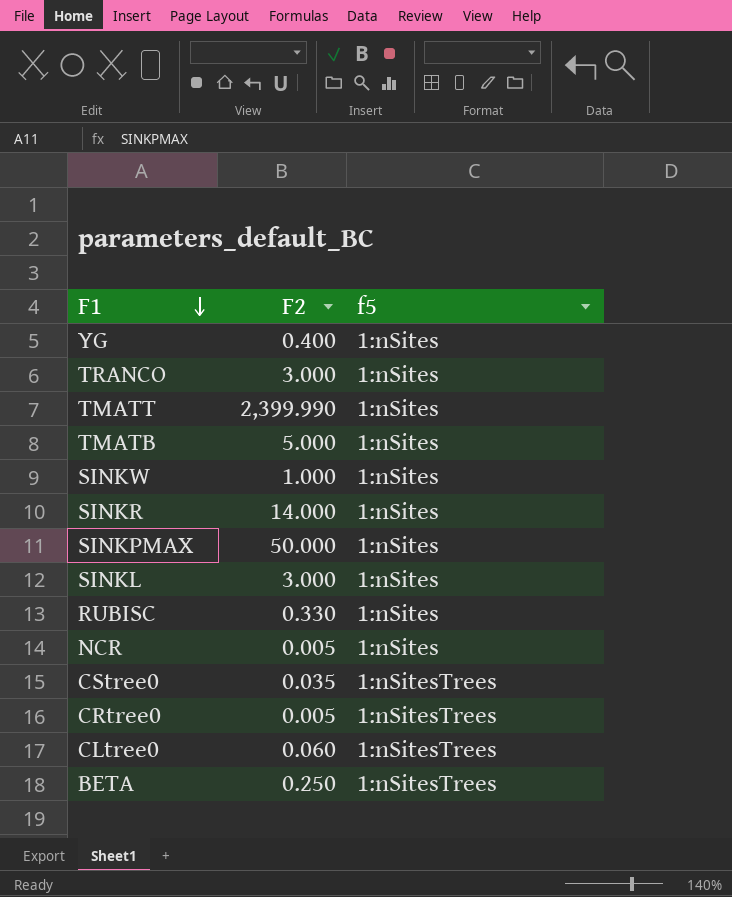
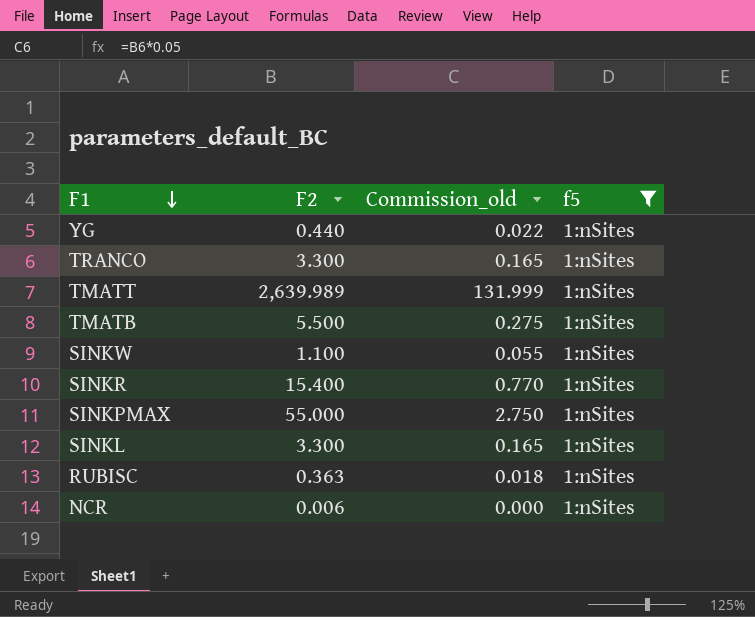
filter: none -> f5 = 1:nSites
column Commission_old | formula: none -> [F2] * 0.05
YG | F2: 0.400 -> 0.440
TRANCO | F2: 3.000 -> 3.300
TMATT | F2: 2,399.990 -> 2,639.989
TMATB | F2: 5.000 -> 5.500
SINKW | F2: 1.000 -> 1.100
SINKR | F2: 14.000 -> 15.400
SINKPMAX | F2: 50.000 -> 55.000
SINKL | F2: 3.000 -> 3.300
RUBISC | F2: 0.330 -> 0.363
NCR | F2: 0.005 -> 0.006

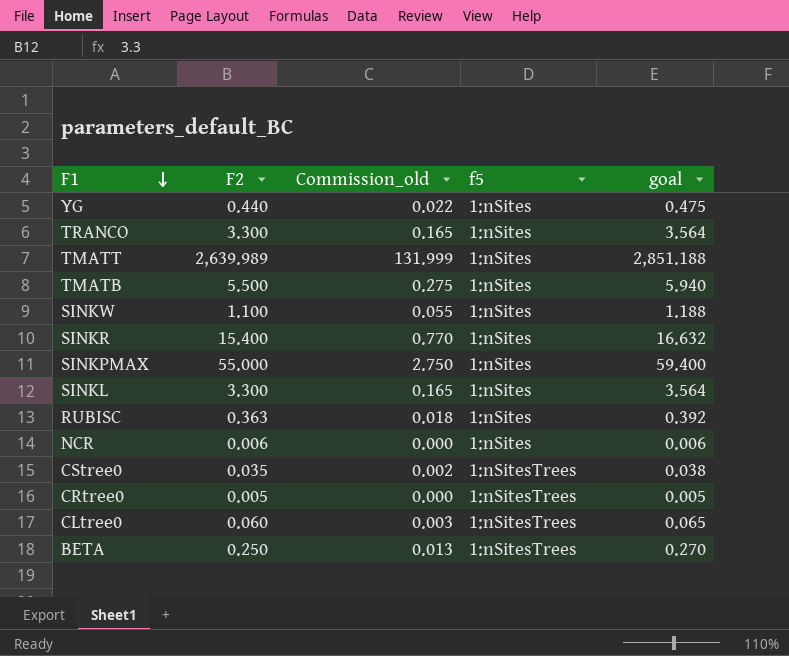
filter: f5 = 1:nSites -> none
column goal | formula: none -> [F2] * 1.08

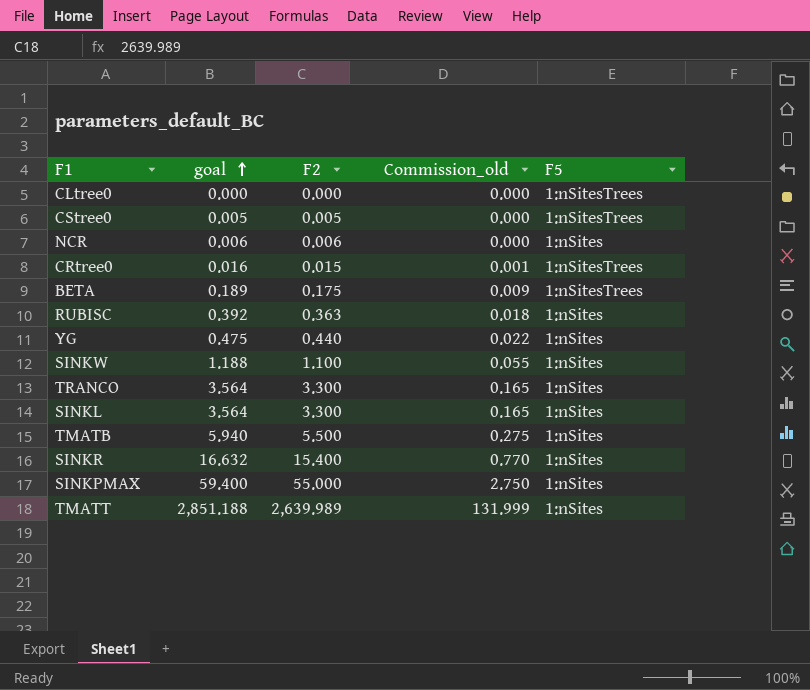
row order: F1 descending -> goal ascending
column goal | position: 5 -> 2
column name: f5 -> F5
CLtree0 | goal: 0.065 -> 0.000
CLtree0 | F2: 0.060 -> 0.000
CLtree0 | Commission_old: 0.003 -> 0.000
CStree0 | goal: 0.038 -> 0.005
CStree0 | F2: 0.035 -> 0.005
CStree0 | Commission_old: 0.002 -> 0.000
CRtree0 | goal: 0.005 -> 0.016
CRtree0 | F2: 0.005 -> 0.015
CRtree0 | Commission_old: 0.000 -> 0.001
BETA | goal: 0.270 -> 0.189
BETA | F2: 0.250 -> 0.175
BETA | Commission_old: 0.013 -> 0.009

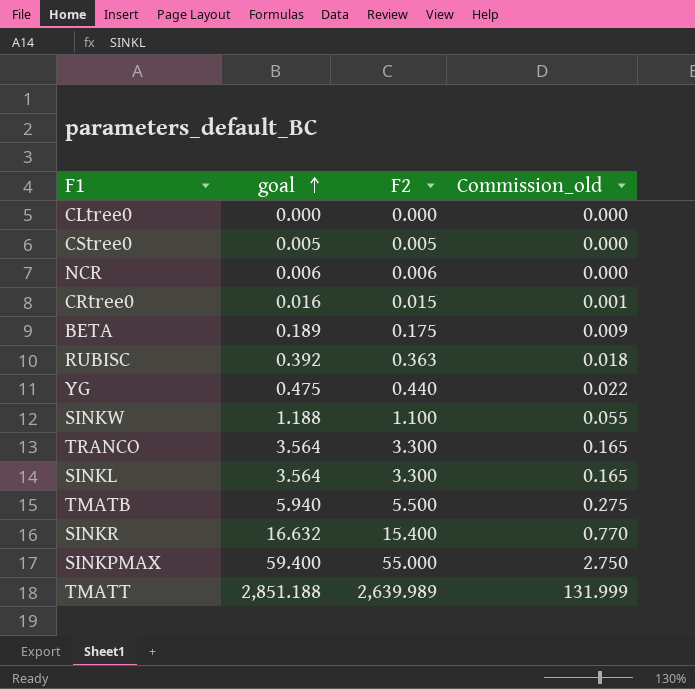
column F5 | position: 5 -> none

